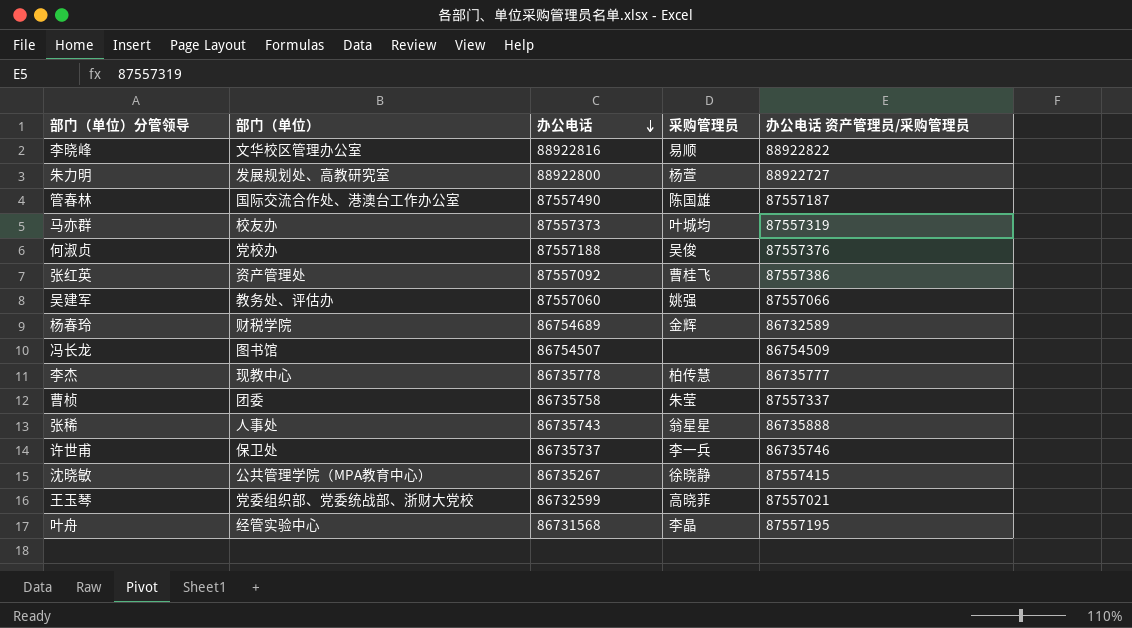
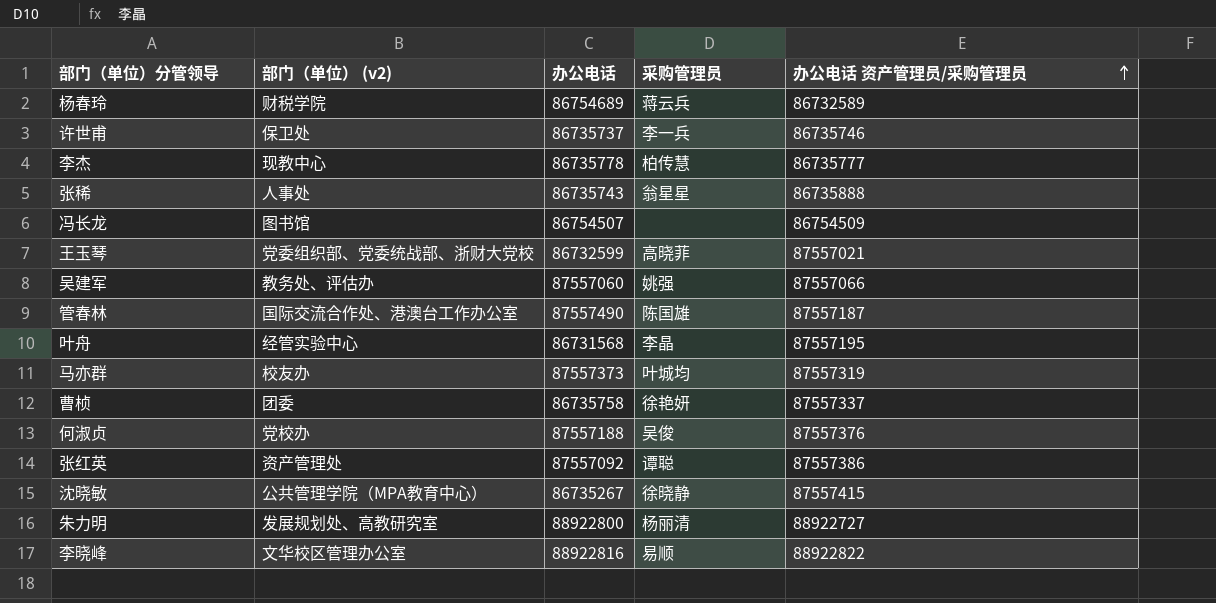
row order: 办公电话 descending -> 办公电话 资产管理员/采购管理员 ascending
column name: 部门（单位） -> 部门（单位） (v2)
杨春玲 | 采购管理员: 金辉 -> 蒋云兵
曹桢 | 采购管理员: 朱莹 -> 徐艳妍
张红英 | 采购管理员: 曹桂飞 -> 谭聪
朱力明 | 采购管理员: 杨萱 -> 杨丽清

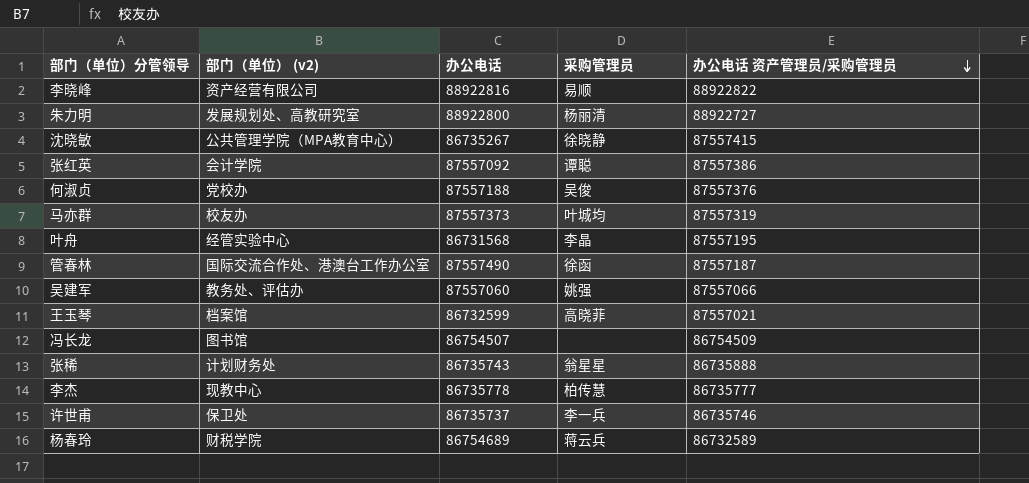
row order: 办公电话 资产管理员/采购管理员 ascending -> 办公电话 资产管理员/采购管理员 descending
row 曹桢: 团委 | 86735758 | 徐艳妍 | 87557337 -> none
李晓峰 | 部门（单位） (v2): 文华校区管理办公室 -> 资产经营有限公司
张红英 | 部门（单位） (v2): 资产管理处 -> 会计学院
管春林 | 采购管理员: 陈国雄 -> 徐函
王玉琴 | 部门（单位） (v2): 党委组织部、党委统战部、浙财大党校 -> 档案馆
张稀 | 部门（单位） (v2): 人事处 -> 计划财务处

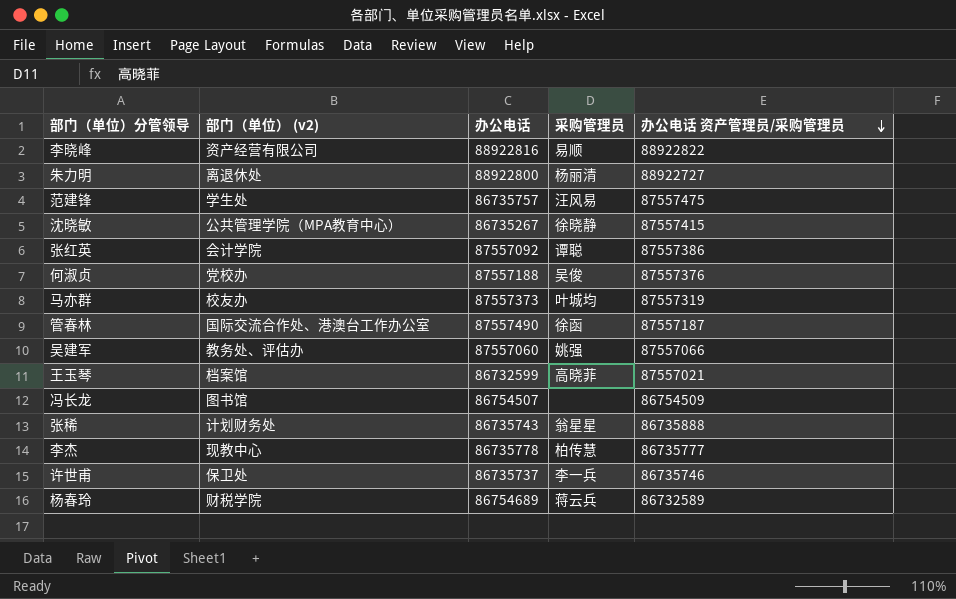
row 叶舟: 经管实验中心 | 86731568 | 李晶 | 87557195 -> none
朱力明 | 部门（单位） (v2): 发展规划处、高教研究室 -> 离退休处
row 范建锋: none -> 学生处 | 86735757 | 汪风易 | 87557475

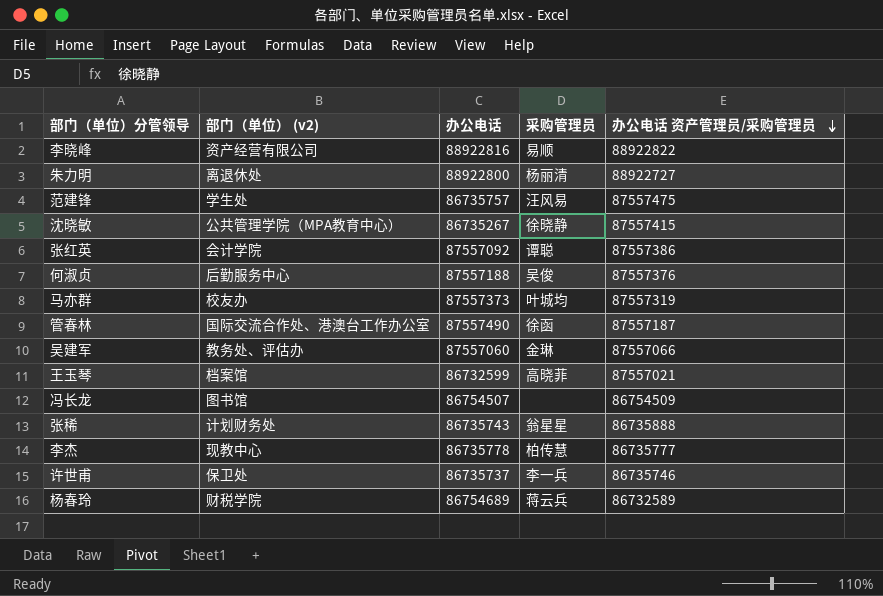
何淑贞 | 部门（单位） (v2): 党校办 -> 后勤服务中心
吴建军 | 采购管理员: 姚强 -> 金琳

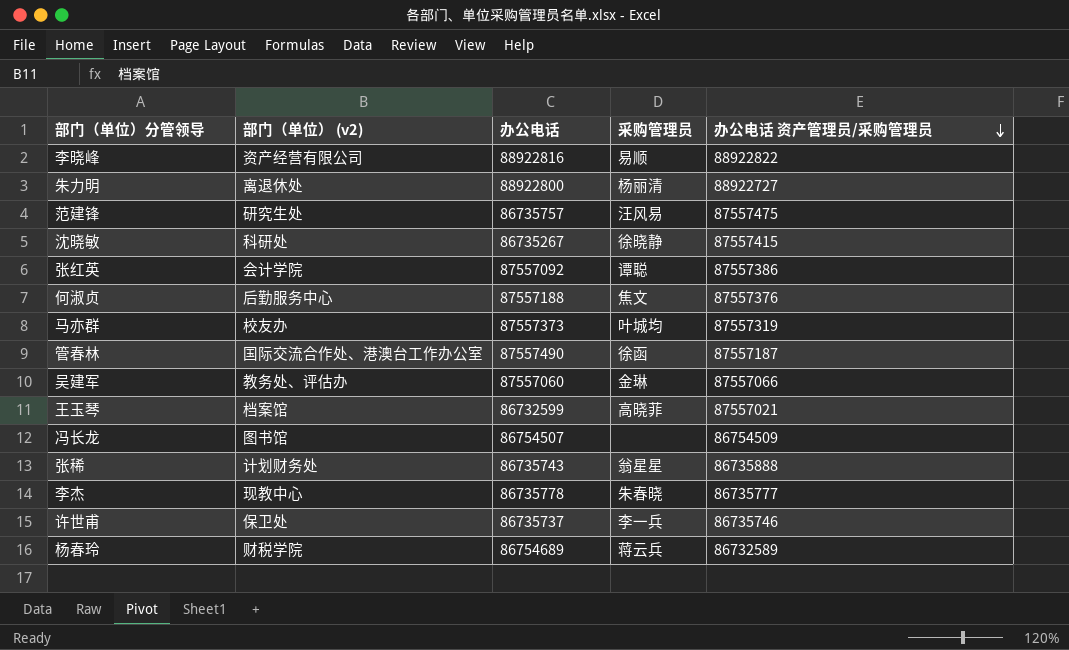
范建锋 | 部门（单位） (v2): 学生处 -> 研究生处
沈晓敏 | 部门（单位） (v2): 公共管理学院（MPA教育中心） -> 科研处
何淑贞 | 采购管理员: 吴俊 -> 焦文
李杰 | 采购管理员: 柏传慧 -> 朱春晓

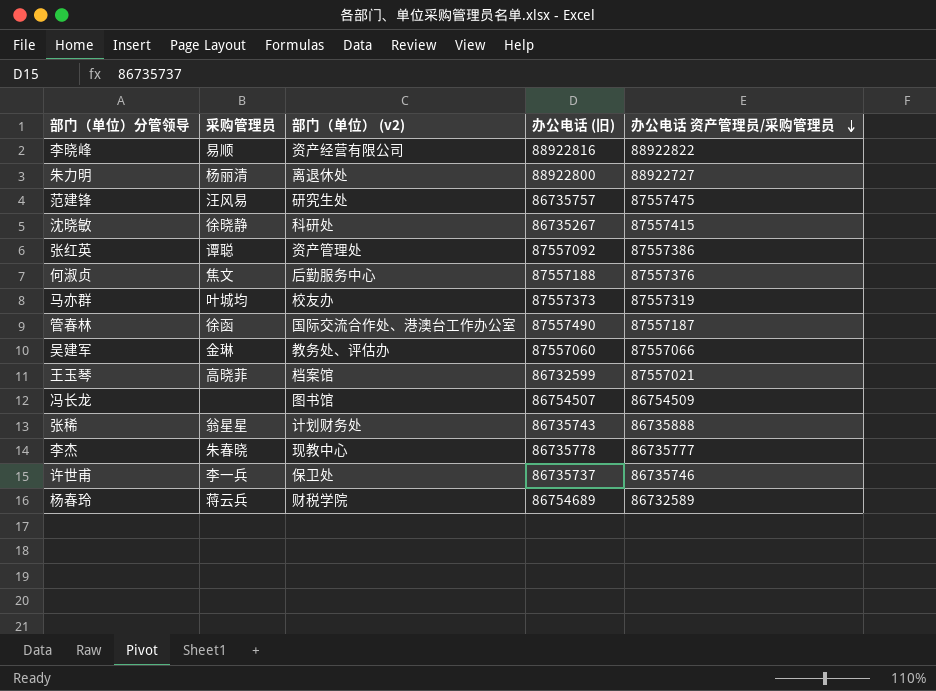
column 采购管理员 | position: 4 -> 2
column name: 办公电话 -> 办公电话 (旧)
张红英 | 部门（单位） (v2): 会计学院 -> 资产管理处

